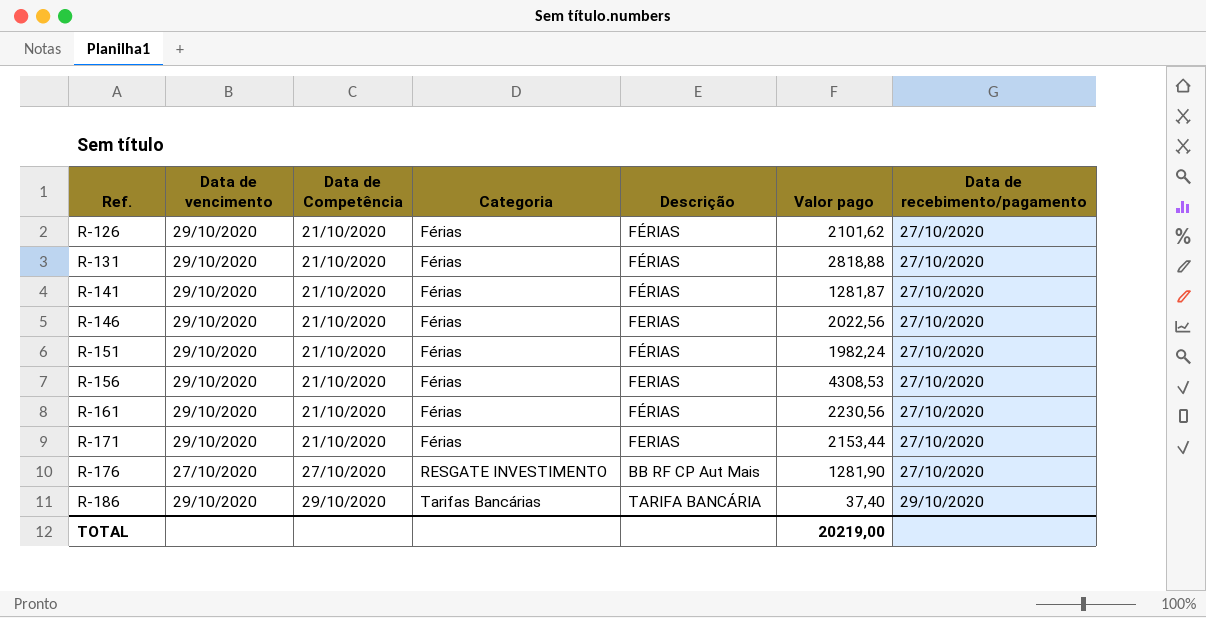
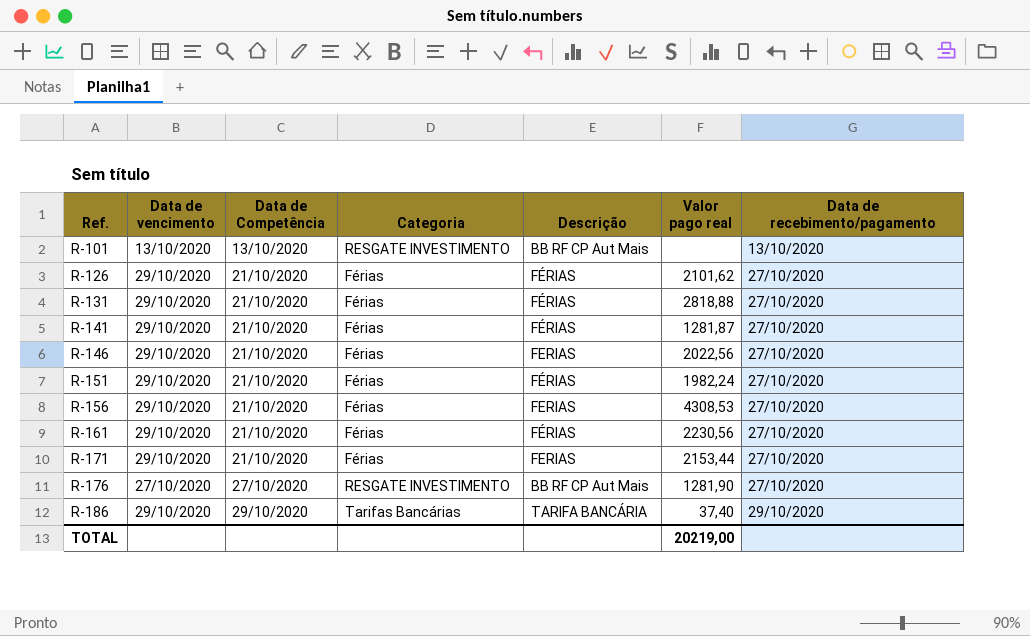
column name: Valor pago -> Valor pago real
row R-101: none -> 13/10/2020 | 13/10/2020 | RESGATE INVESTIMENTO | BB RF CP Aut Mais | none | 13/10/2020

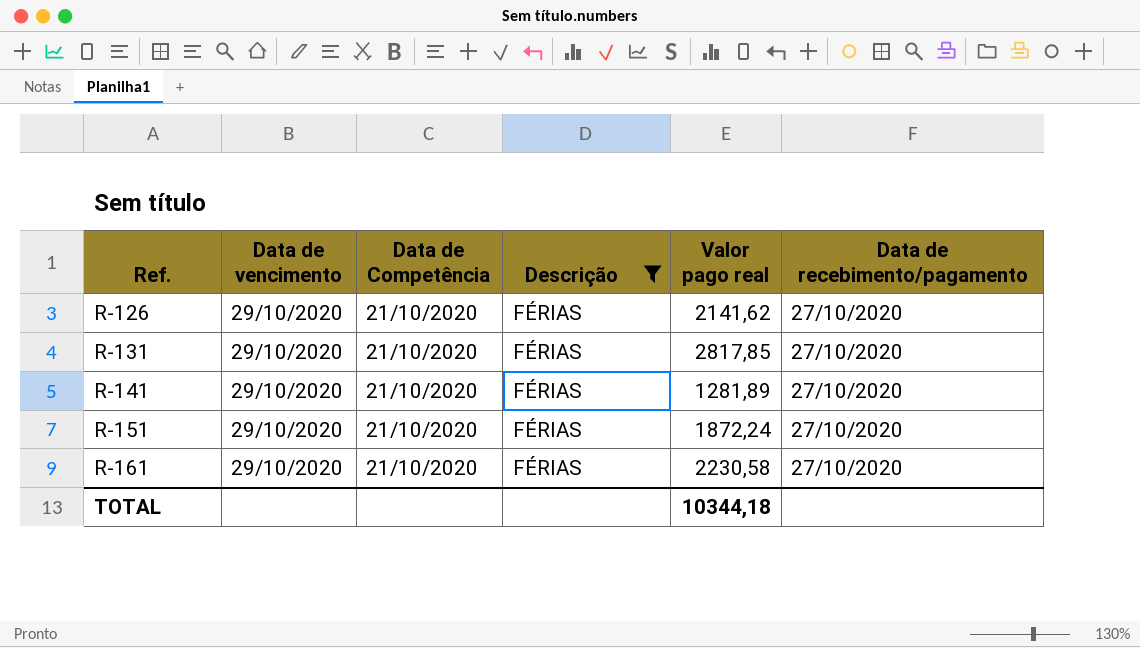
filter: none -> Descrição = FÉRIAS
column Categoria | position: 4 -> none
R-126 | Valor pago real: 2101,62 -> 2141,62
R-131 | Valor pago real: 2818,88 -> 2817,85
R-141 | Valor pago real: 1281,87 -> 1281,89
R-151 | Valor pago real: 1982,24 -> 1872,24
R-161 | Valor pago real: 2230,56 -> 2230,58
TOTAL | Valor pago real: 20219,00 -> 10344,18

